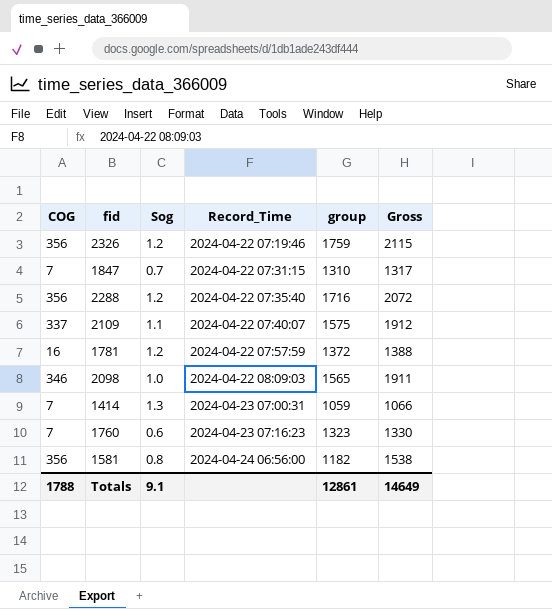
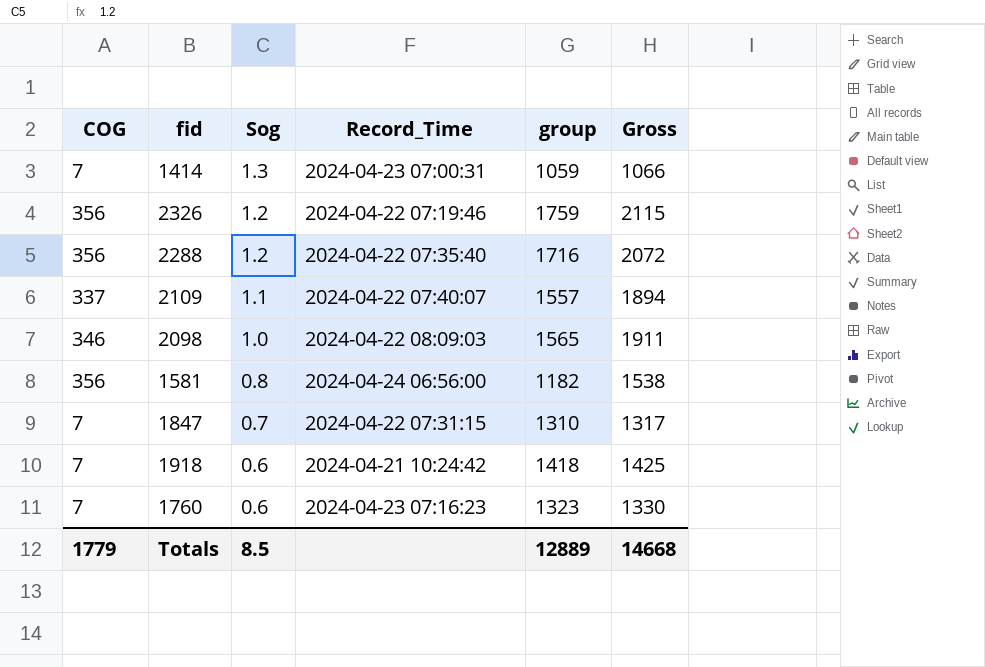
row order: Record_Time ascending -> Sog descending
row 1781: 16 | 1.2 | 2024-04-22 07:57:59 | 1372 | 1388 -> none
2109 | group: 1575 -> 1557
2109 | Gross: 1912 -> 1894
row 1918: none -> 7 | 0.6 | 2024-04-21 10:24:42 | 1418 | 1425
Totals | COG: 1788 -> 1779
Totals | Sog: 9.1 -> 8.5
Totals | group: 12861 -> 12889
Totals | Gross: 14649 -> 14668

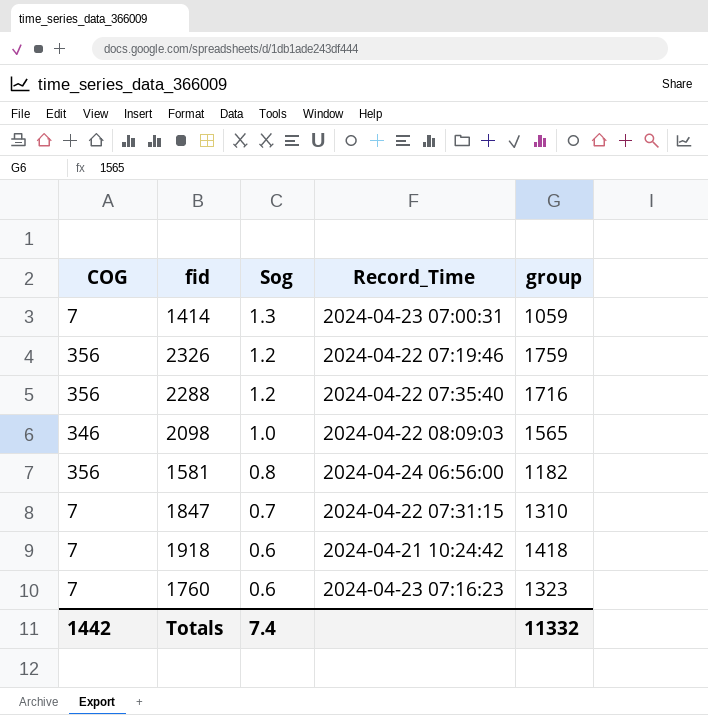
column Gross | formula: [COG] + [group] -> none
row 2109: 337 | 1.1 | 2024-04-22 07:40:07 | 1557 | 1894 -> none
Totals | COG: 1779 -> 1442
Totals | Sog: 8.5 -> 7.4
Totals | group: 12889 -> 11332

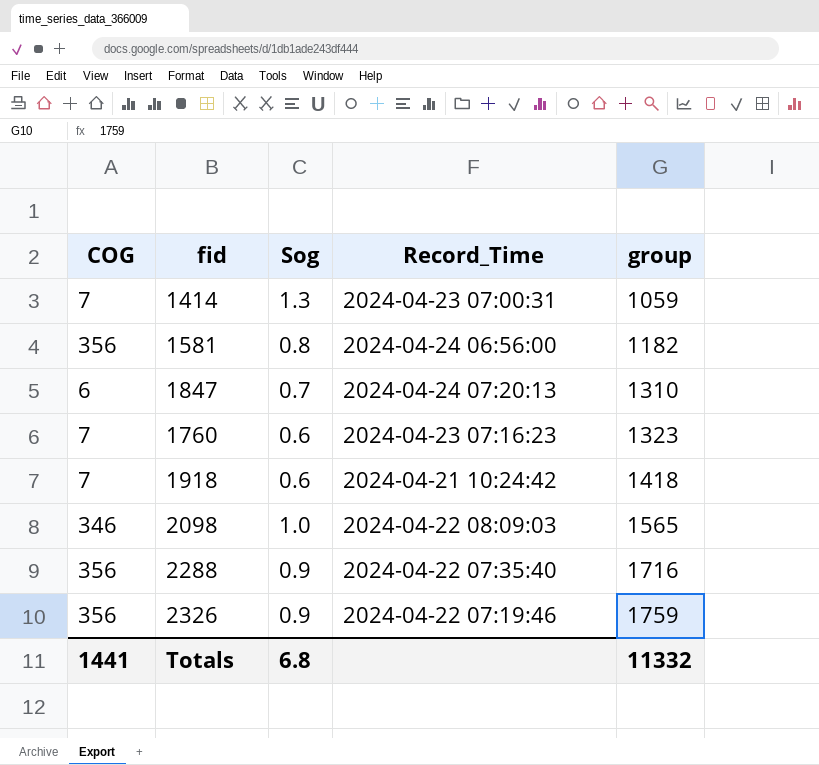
row order: Sog descending -> group ascending
1847 | COG: 7 -> 6
1847 | Record_Time: 2024-04-22 07:31:15 -> 2024-04-24 07:20:13
2288 | Sog: 1.2 -> 0.9
2326 | Sog: 1.2 -> 0.9
Totals | COG: 1442 -> 1441
Totals | Sog: 7.4 -> 6.8

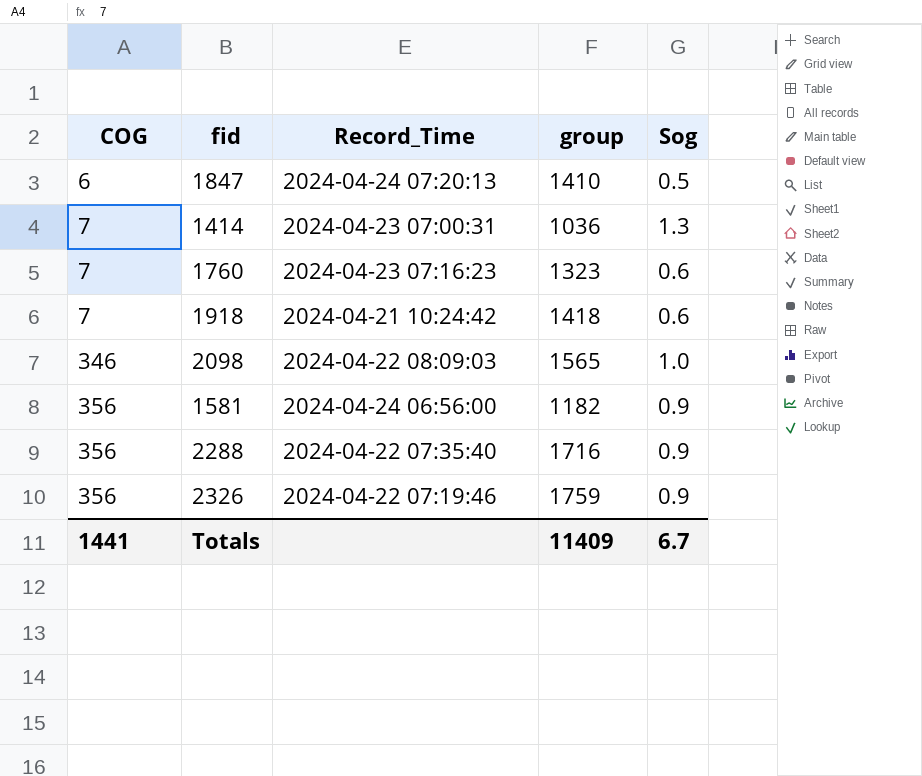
row order: group ascending -> COG ascending
column Sog | position: 3 -> 5
1847 | group: 1310 -> 1410
1847 | Sog: 0.7 -> 0.5
1414 | group: 1059 -> 1036
1581 | Sog: 0.8 -> 0.9
Totals | group: 11332 -> 11409
Totals | Sog: 6.8 -> 6.7

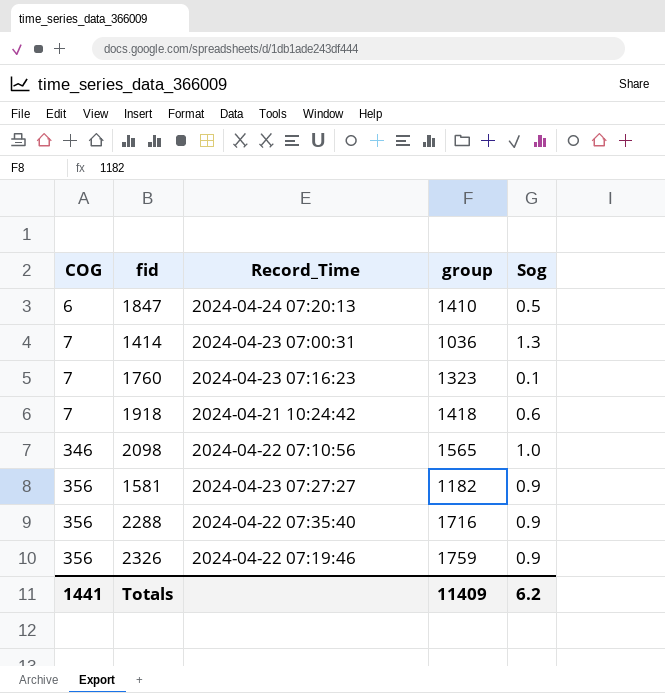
1760 | Sog: 0.6 -> 0.1
2098 | Record_Time: 2024-04-22 08:09:03 -> 2024-04-22 07:10:56
1581 | Record_Time: 2024-04-24 06:56:00 -> 2024-04-23 07:27:27
Totals | Sog: 6.7 -> 6.2

